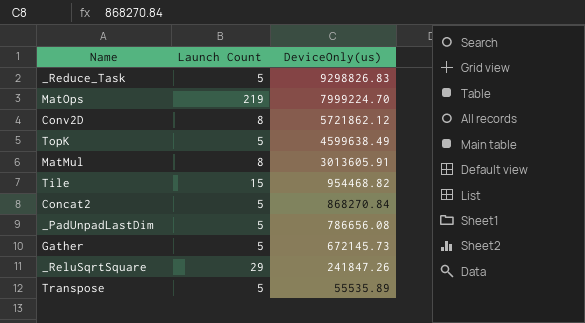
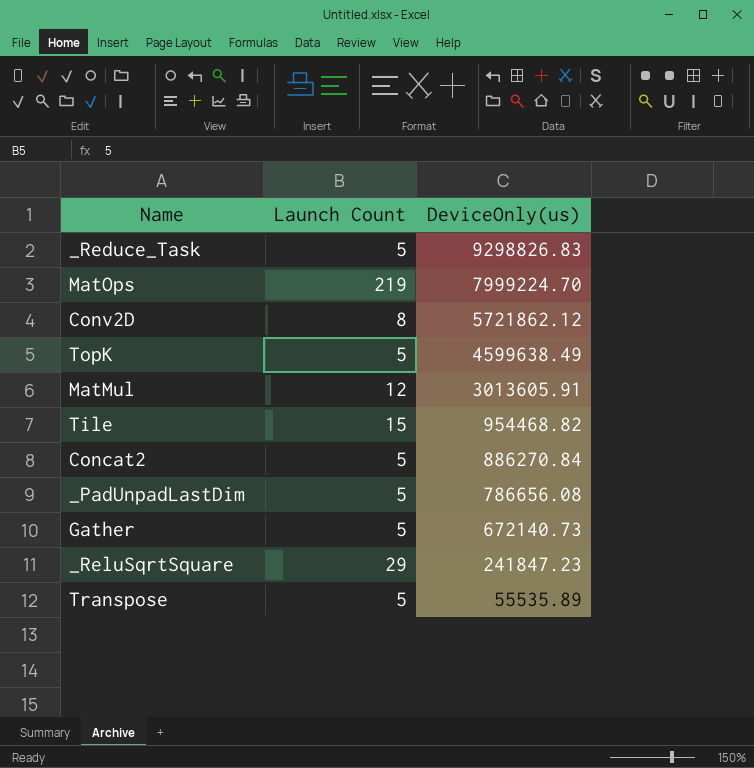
MatMul | Launch Count: 8 -> 12
Concat2 | DeviceOnly(us): 868270.84 -> 886270.84
Gather | DeviceOnly(us): 672145.73 -> 672140.73
_ReluSqrtSquare | DeviceOnly(us): 241847.26 -> 241847.23

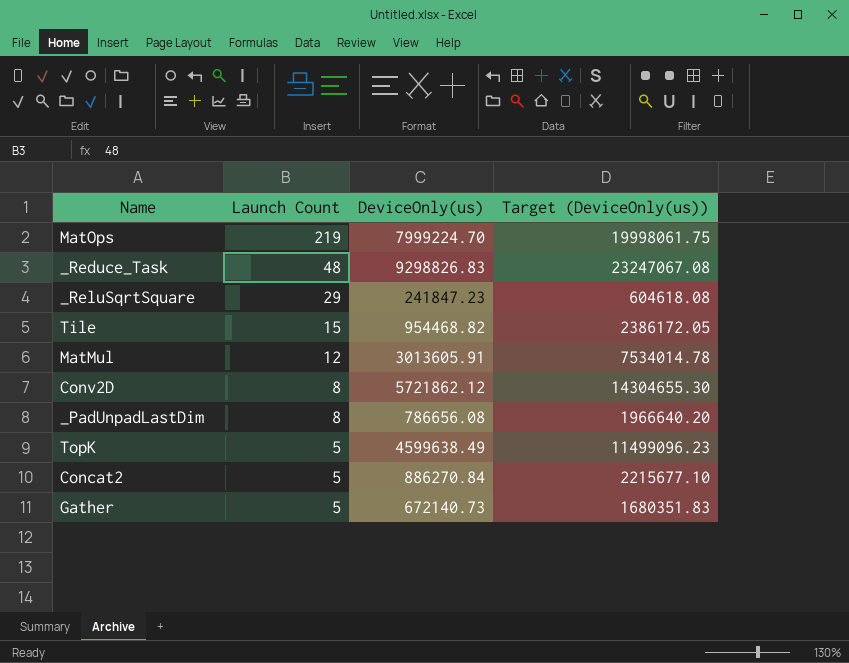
row order: DeviceOnly(us) descending -> Launch Count descending
column Target (DeviceOnly(us)) | formula: none -> [DeviceOnly(us)] * 2.5
row Transpose: 5 | 55535.89 -> none
_Reduce_Task | Launch Count: 5 -> 48
_PadUnpadLastDim | Launch Count: 5 -> 8

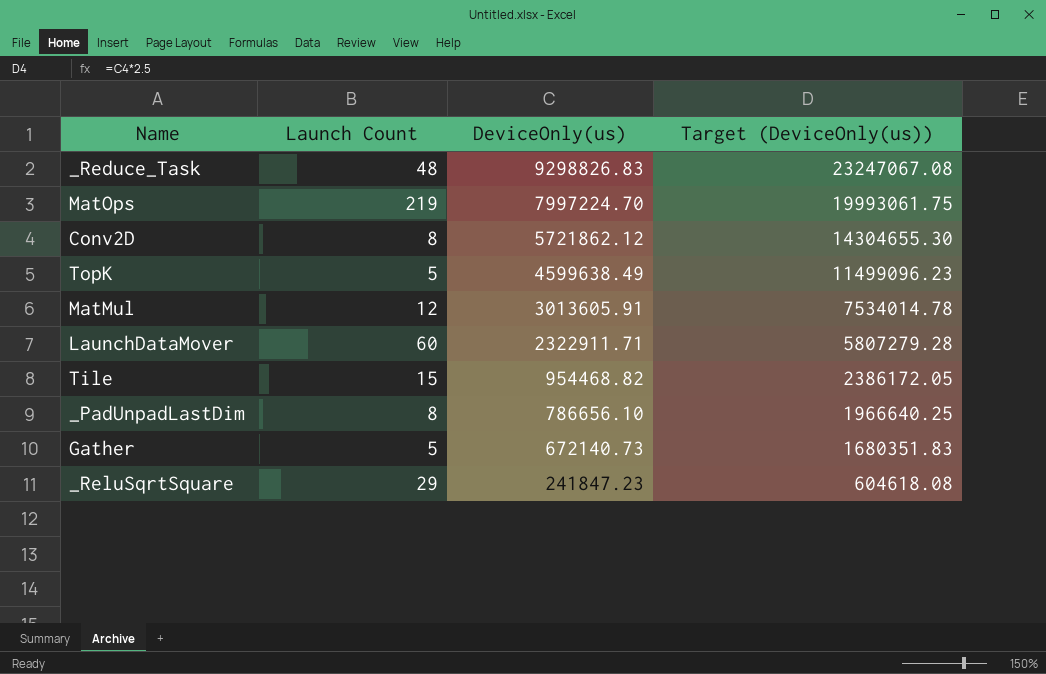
row order: Launch Count descending -> DeviceOnly(us) descending
row Concat2: 5 | 886270.84 | 2215677.10 -> none
MatOps | DeviceOnly(us): 7999224.70 -> 7997224.70
MatOps | Target (DeviceOnly(us)): 19998061.75 -> 19993061.75
row LaunchDataMover: none -> 60 | 2322911.71 | 5807279.28
_PadUnpadLastDim | DeviceOnly(us): 786656.08 -> 786656.10
_PadUnpadLastDim | Target (DeviceOnly(us)): 1966640.20 -> 1966640.25

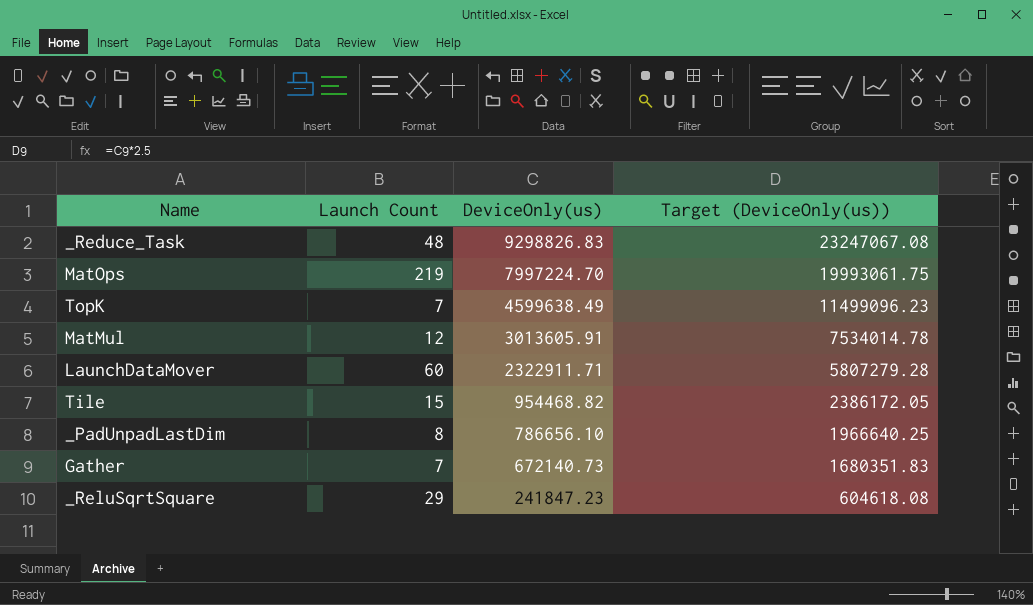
row Conv2D: 8 | 5721862.12 | 14304655.30 -> none
TopK | Launch Count: 5 -> 7
Gather | Launch Count: 5 -> 7

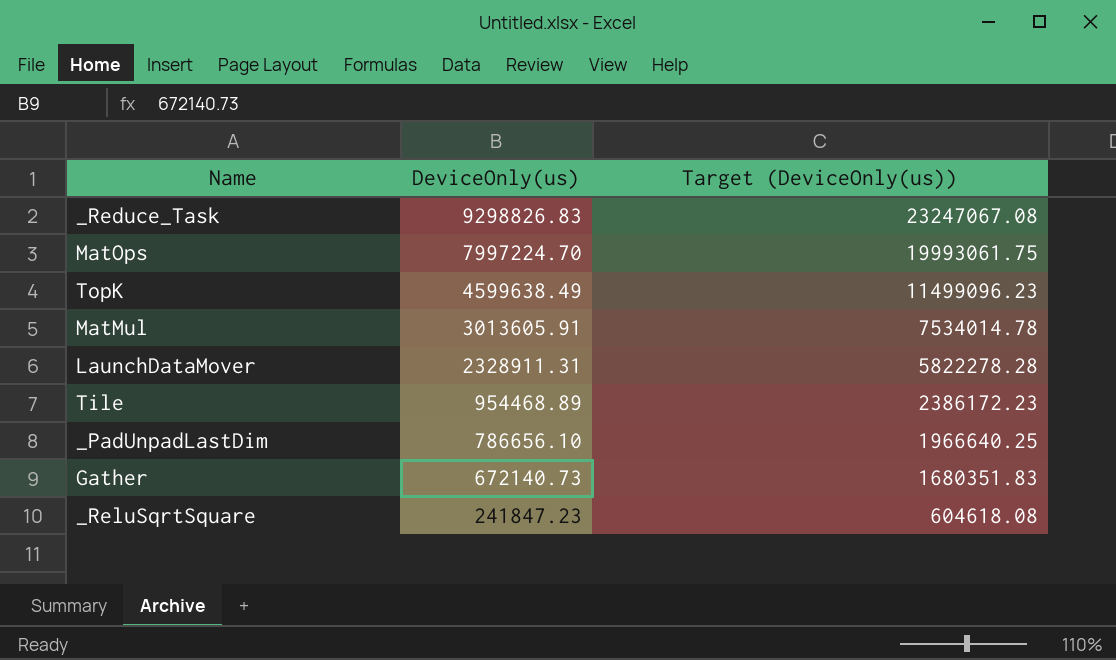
column Launch Count | position: 2 -> none
LaunchDataMover | DeviceOnly(us): 2322911.71 -> 2328911.31
LaunchDataMover | Target (DeviceOnly(us)): 5807279.28 -> 5822278.28
Tile | DeviceOnly(us): 954468.82 -> 954468.89
Tile | Target (DeviceOnly(us)): 2386172.05 -> 2386172.23

